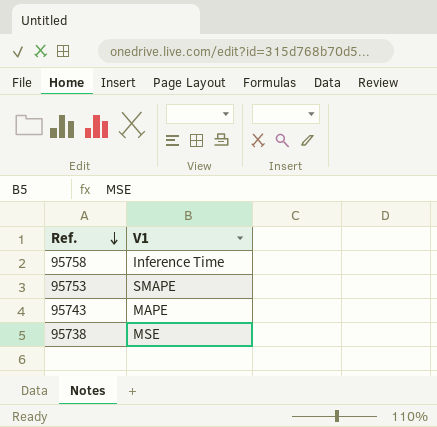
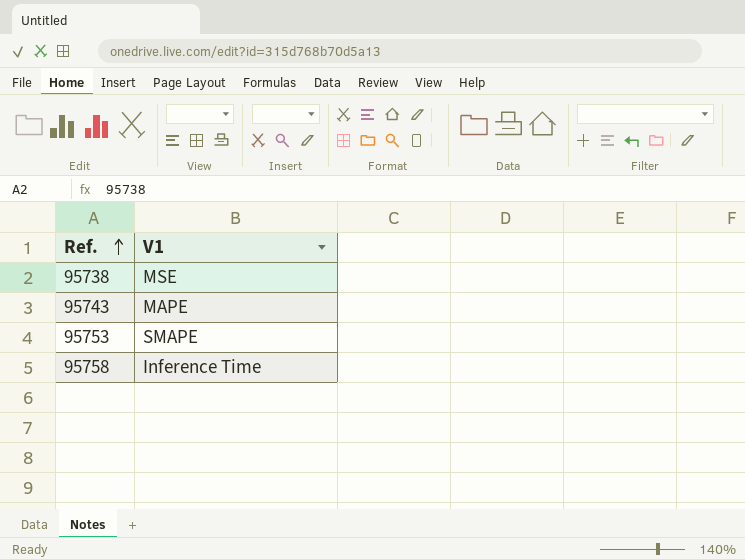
row order: Ref. descending -> Ref. ascending

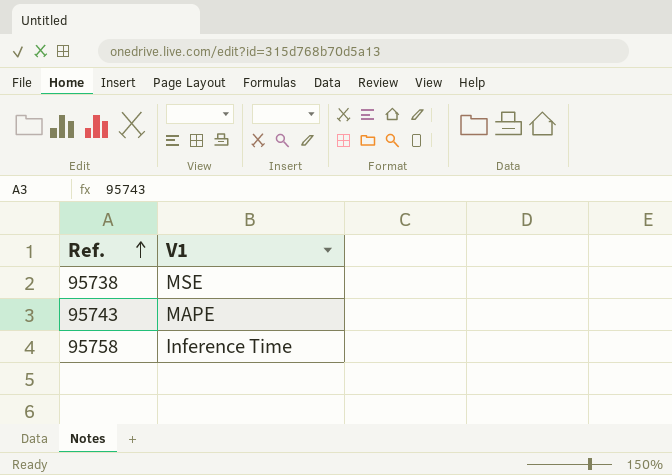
row 95753: SMAPE -> none

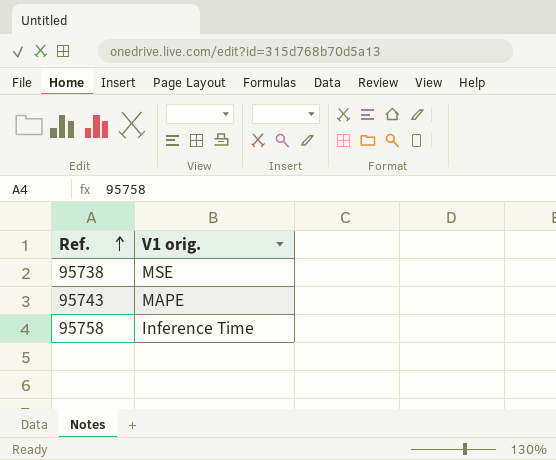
column name: V1 -> V1 orig.

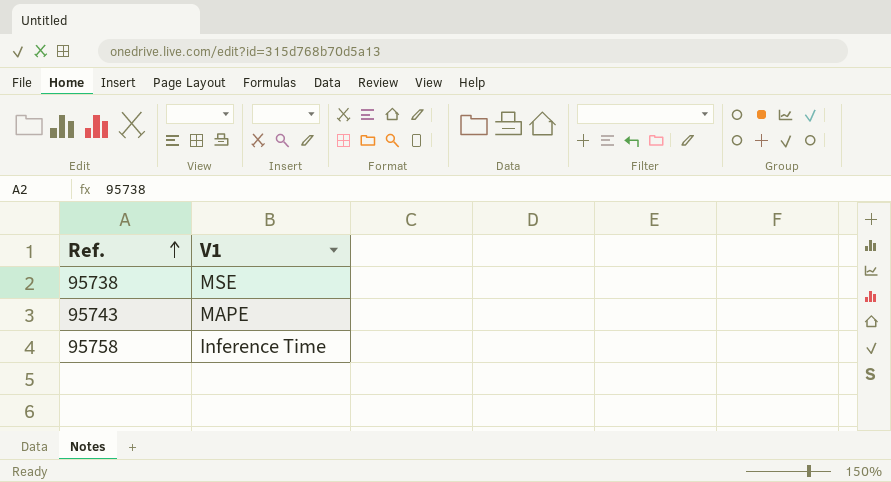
column name: V1 orig. -> V1

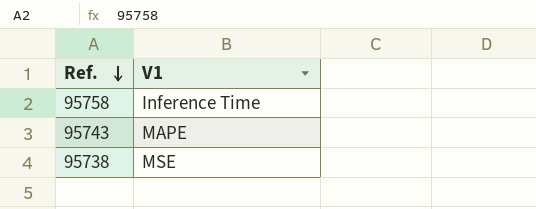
row order: Ref. ascending -> Ref. descending

